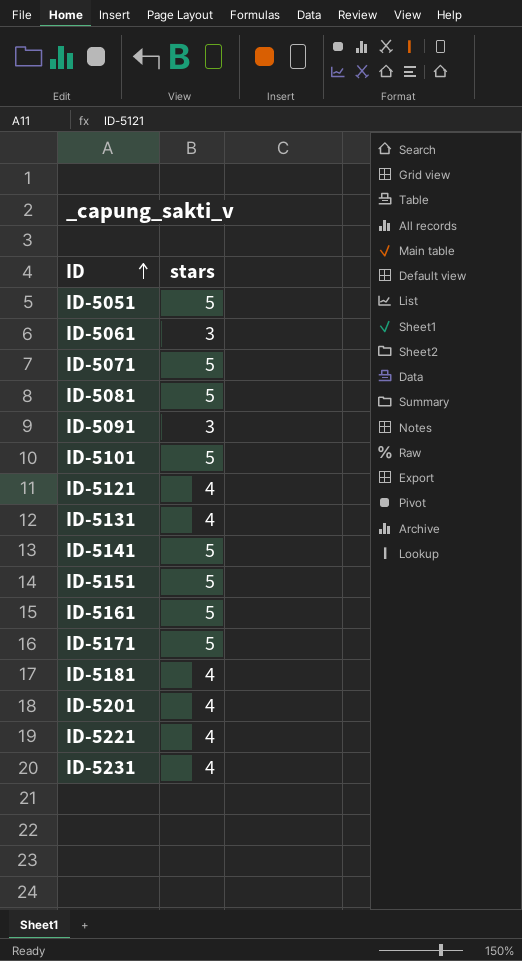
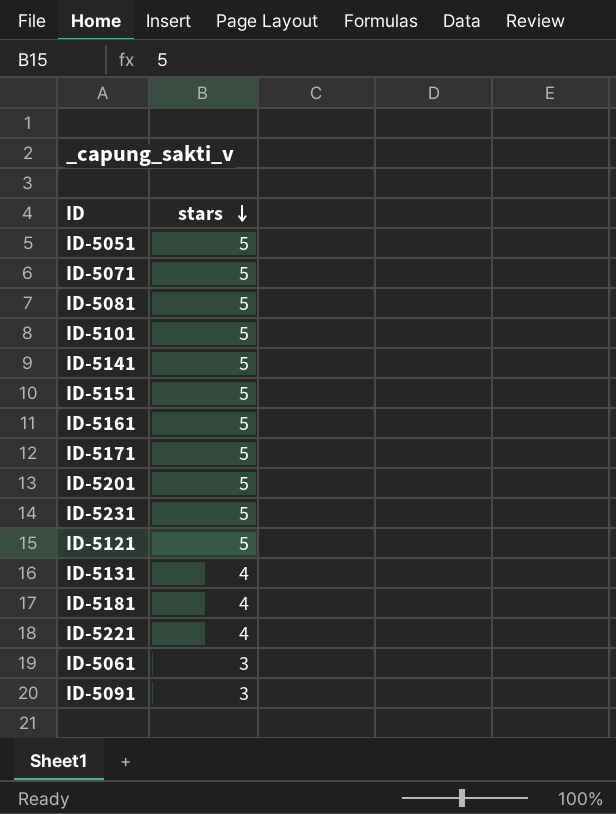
row order: ID ascending -> stars descending
ID-5201 | stars: 4 -> 5
ID-5231 | stars: 4 -> 5
ID-5121 | stars: 4 -> 5

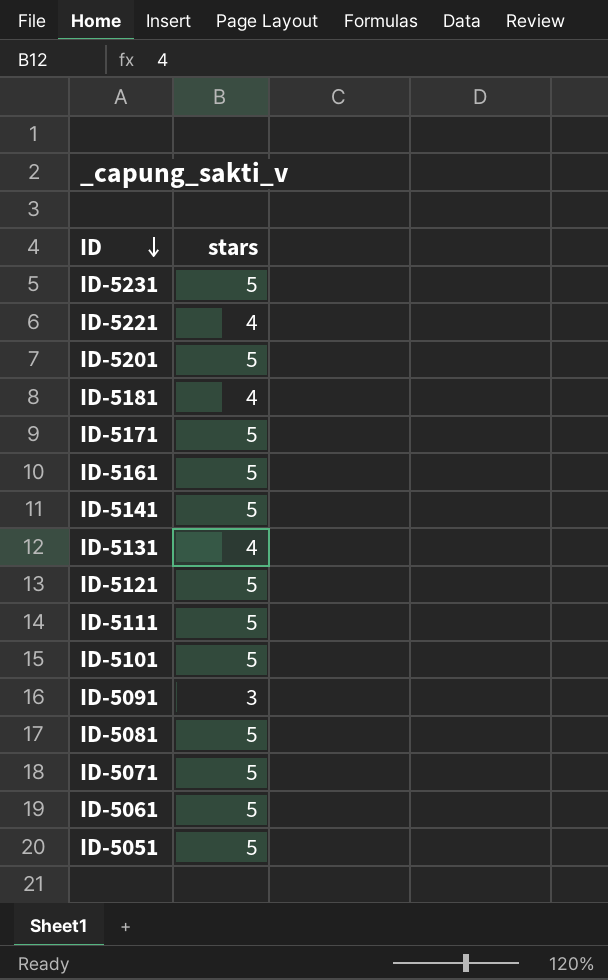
row order: stars descending -> ID descending
row ID-5151: 5 -> none
row ID-5111: none -> 5
ID-5061 | stars: 3 -> 5

